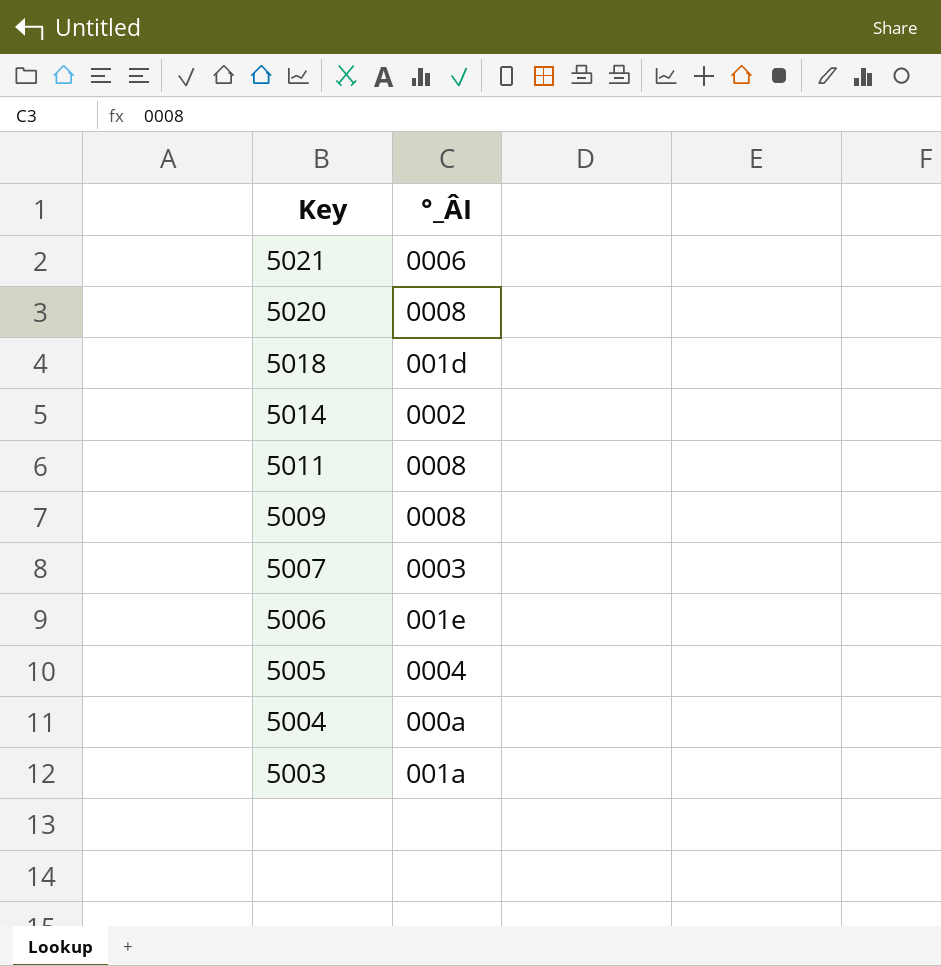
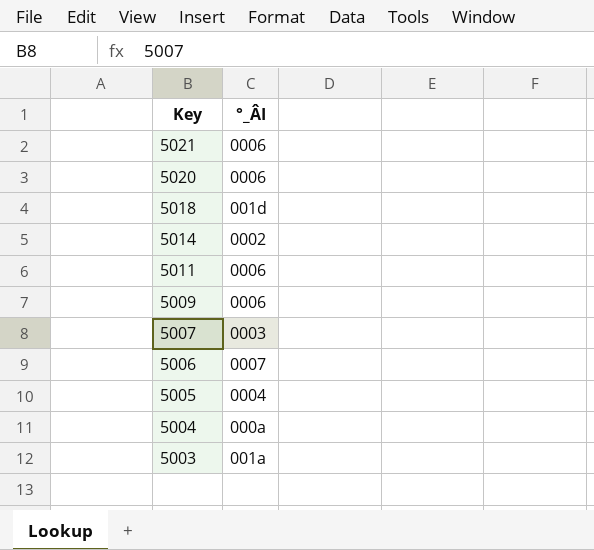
5020 | °_ÂI: 0008 -> 0006
5011 | °_ÂI: 0008 -> 0006
5009 | °_ÂI: 0008 -> 0006
5006 | °_ÂI: 001e -> 0007

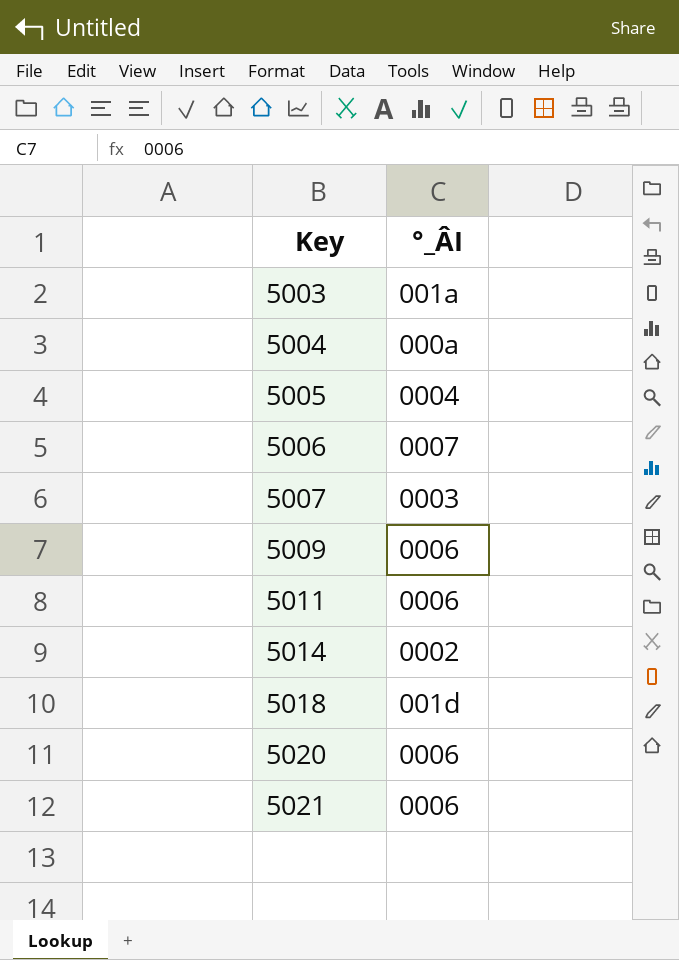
row order: Key descending -> Key ascending

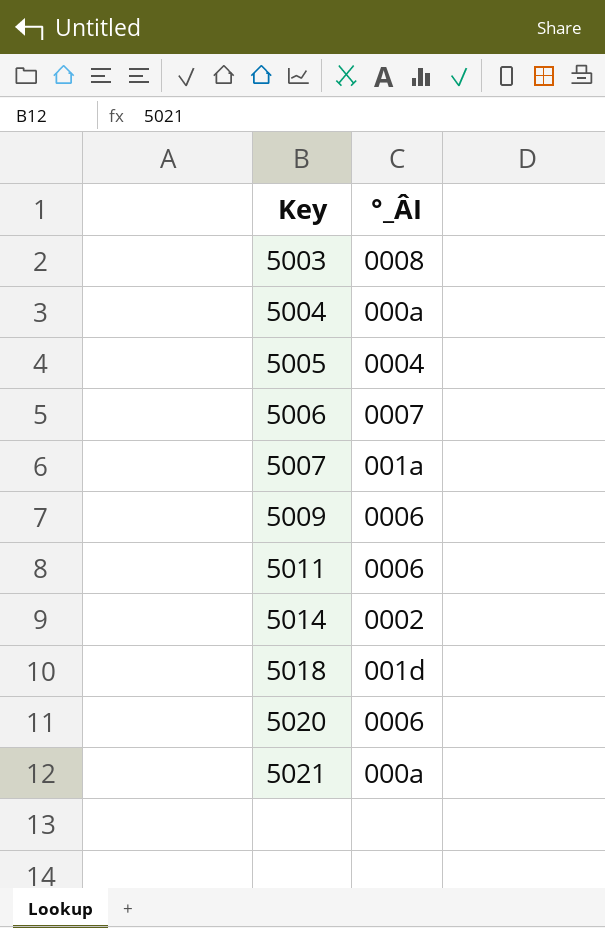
5003 | °_ÂI: 001a -> 0008
5007 | °_ÂI: 0003 -> 001a
5021 | °_ÂI: 0006 -> 000a

